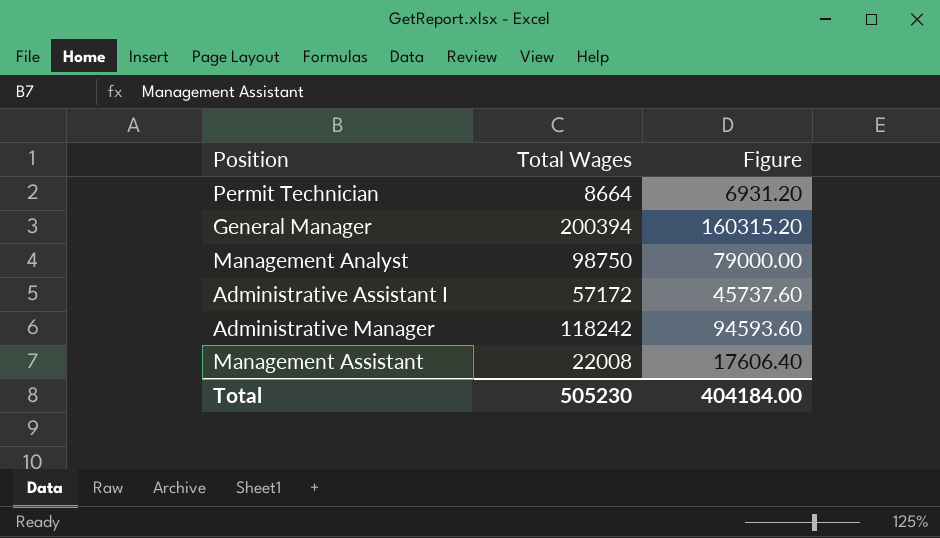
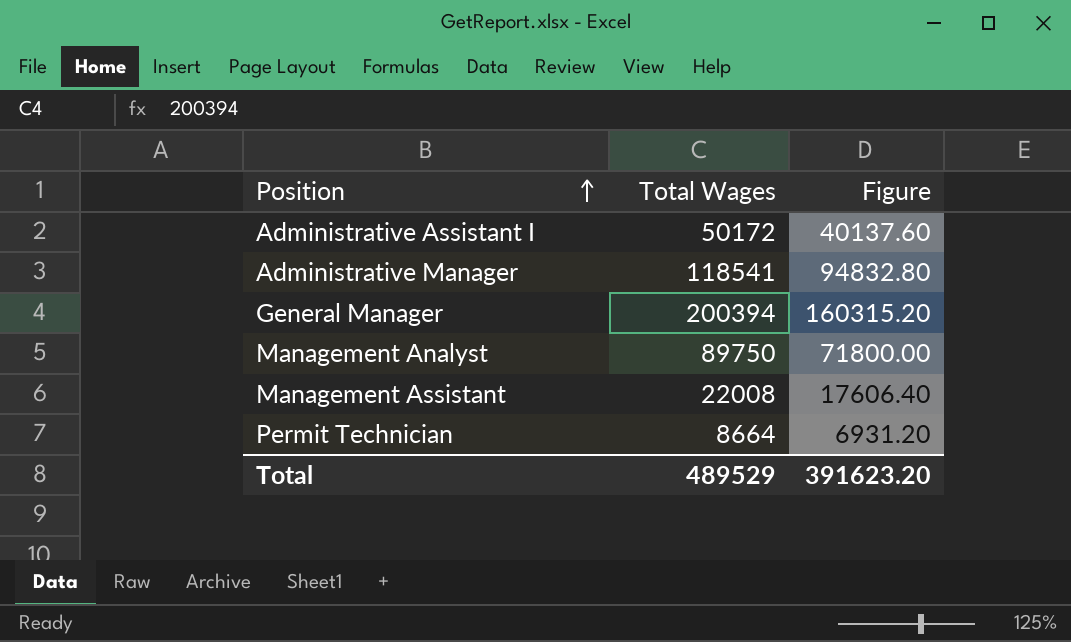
row order: none -> Position ascending
Administrative Assistant I | Total Wages: 57172 -> 50172
Administrative Assistant I | Figure: 45737.60 -> 40137.60
Administrative Manager | Total Wages: 118242 -> 118541
Administrative Manager | Figure: 94593.60 -> 94832.80
Management Analyst | Total Wages: 98750 -> 89750
Management Analyst | Figure: 79000.00 -> 71800.00
Total | Total Wages: 505230 -> 489529
Total | Figure: 404184.00 -> 391623.20

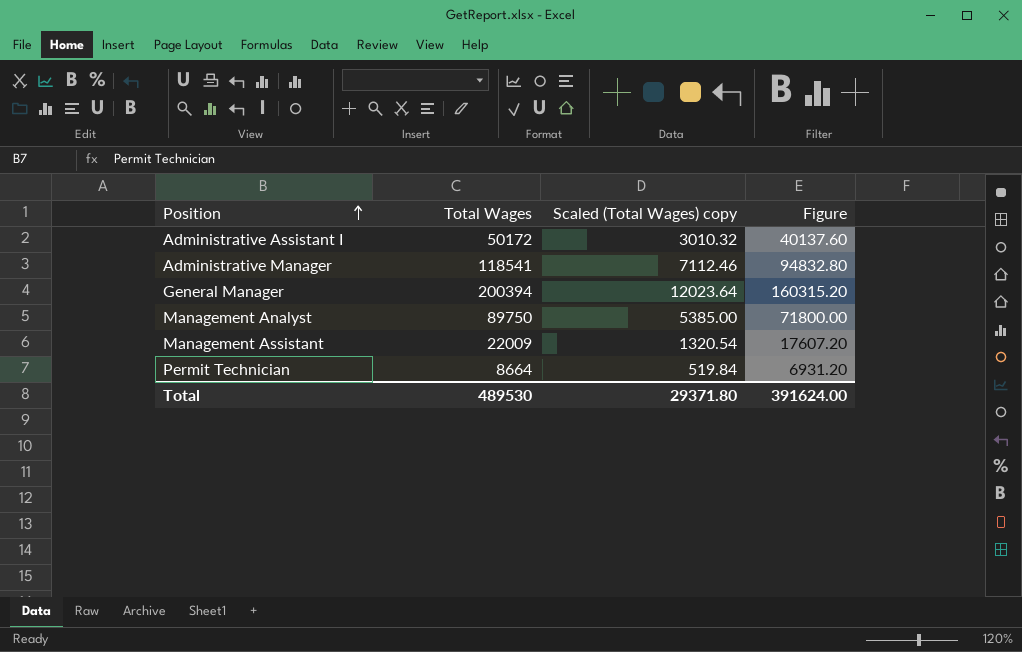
column Scaled (Total Wages) copy | formula: none -> [Total Wages] * 0.06
Management Assistant | Total Wages: 22008 -> 22009
Management Assistant | Figure: 17606.40 -> 17607.20
Total | Total Wages: 489529 -> 489530
Total | Figure: 391623.20 -> 391624.00

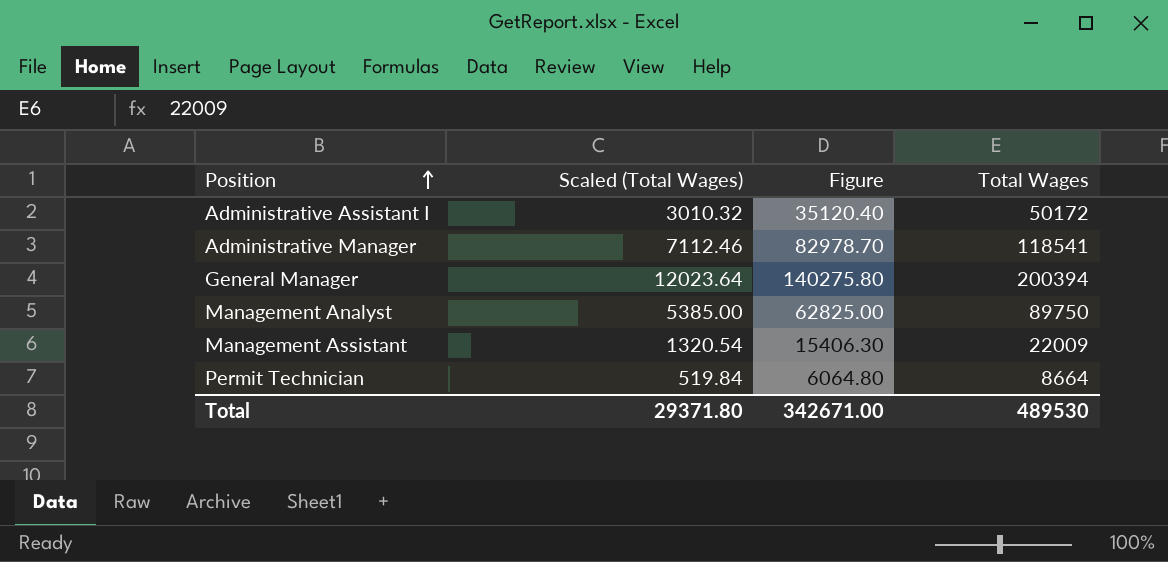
column name: Scaled (Total Wages) copy -> Scaled (Total Wages)
column Figure | formula: [Total Wages] * 0.8 -> [Total Wages] * 0.7
column Total Wages | position: 2 -> 4
Total | Figure: 391624.00 -> 342671.00

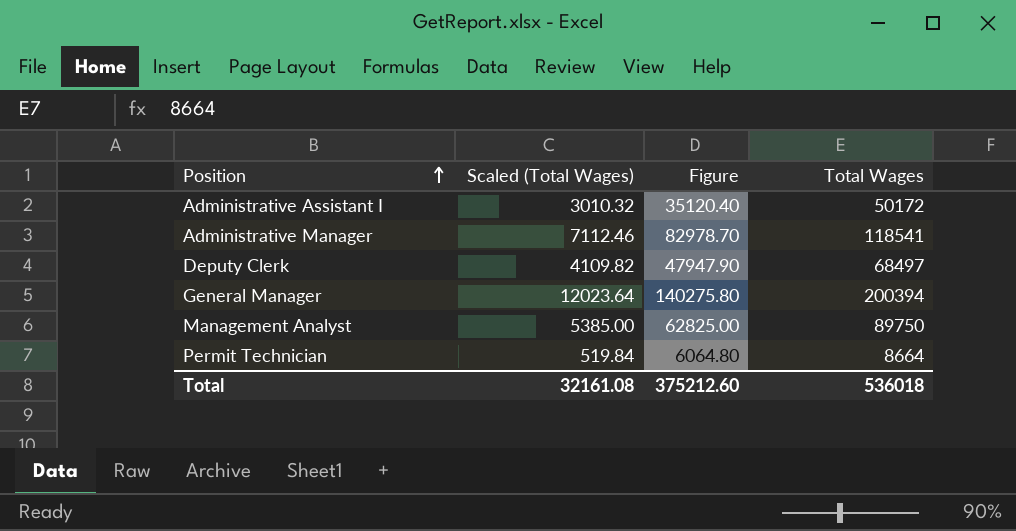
row Management Assistant: 1320.54 | 15406.30 | 22009 -> none
row Deputy Clerk: none -> 4109.82 | 47947.90 | 68497
Total | Scaled (Total Wages): 29371.80 -> 32161.08
Total | Figure: 342671.00 -> 375212.60
Total | Total Wages: 489530 -> 536018

